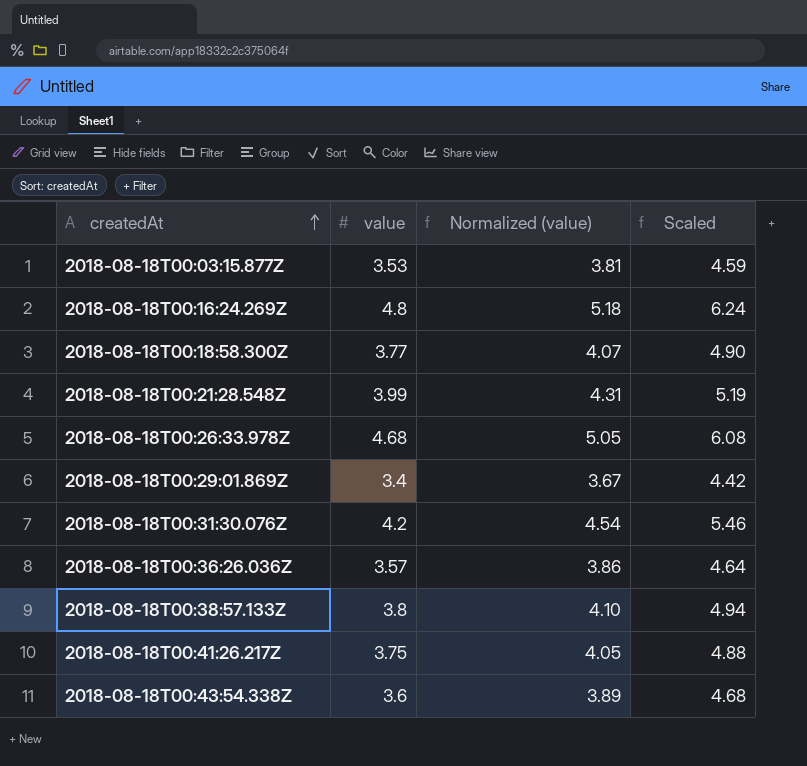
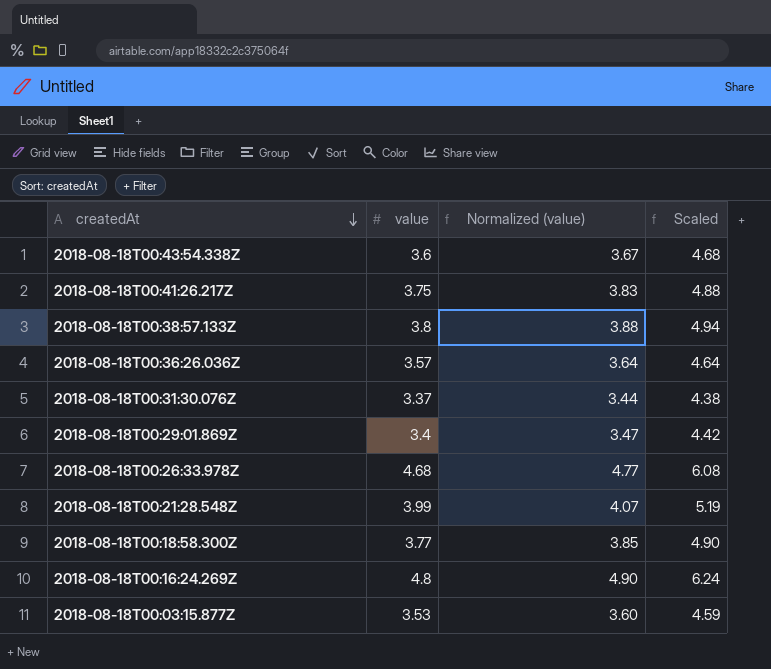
row order: createdAt ascending -> createdAt descending
column Normalized (value) | formula: [value] * 1.08 -> [value] * 1.02
2018-08-18T00:31:30.076Z | value: 4.2 -> 3.37
2018-08-18T00:31:30.076Z | Scaled: 5.46 -> 4.38

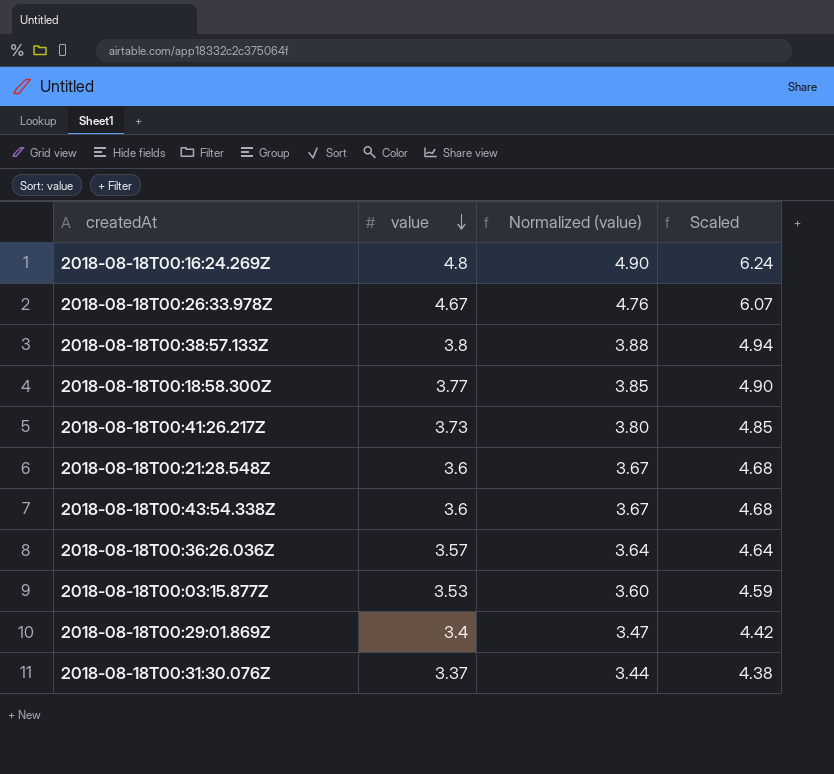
row order: createdAt descending -> value descending
2018-08-18T00:26:33.978Z | value: 4.68 -> 4.67
2018-08-18T00:26:33.978Z | Normalized (value): 4.77 -> 4.76
2018-08-18T00:26:33.978Z | Scaled: 6.08 -> 6.07
2018-08-18T00:41:26.217Z | value: 3.75 -> 3.73
2018-08-18T00:41:26.217Z | Normalized (value): 3.83 -> 3.80
2018-08-18T00:41:26.217Z | Scaled: 4.88 -> 4.85
2018-08-18T00:21:28.548Z | value: 3.99 -> 3.6
2018-08-18T00:21:28.548Z | Normalized (value): 4.07 -> 3.67
2018-08-18T00:21:28.548Z | Scaled: 5.19 -> 4.68

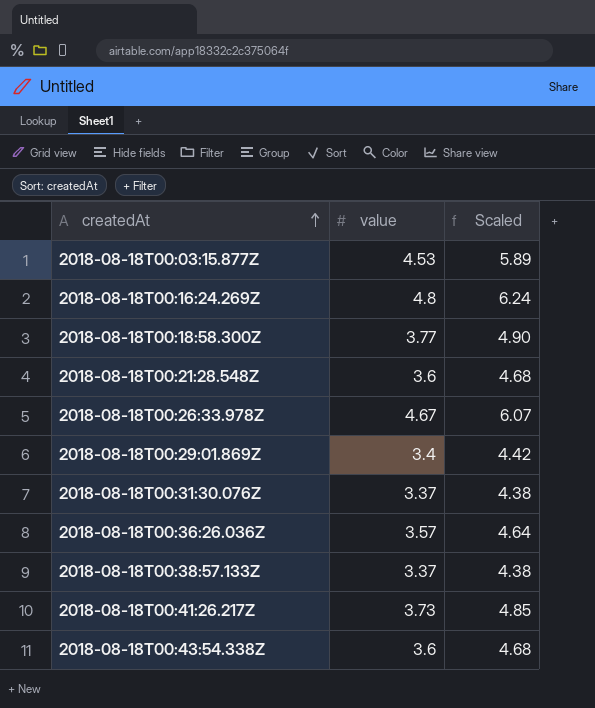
row order: value descending -> createdAt ascending
column Normalized (value) | formula: [value] * 1.02 -> none
2018-08-18T00:03:15.877Z | value: 3.53 -> 4.53
2018-08-18T00:03:15.877Z | Scaled: 4.59 -> 5.89
2018-08-18T00:38:57.133Z | value: 3.8 -> 3.37
2018-08-18T00:38:57.133Z | Scaled: 4.94 -> 4.38

